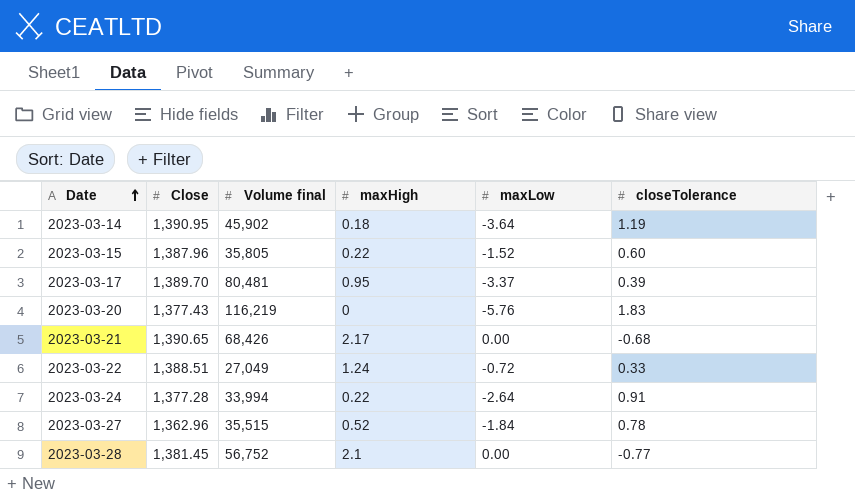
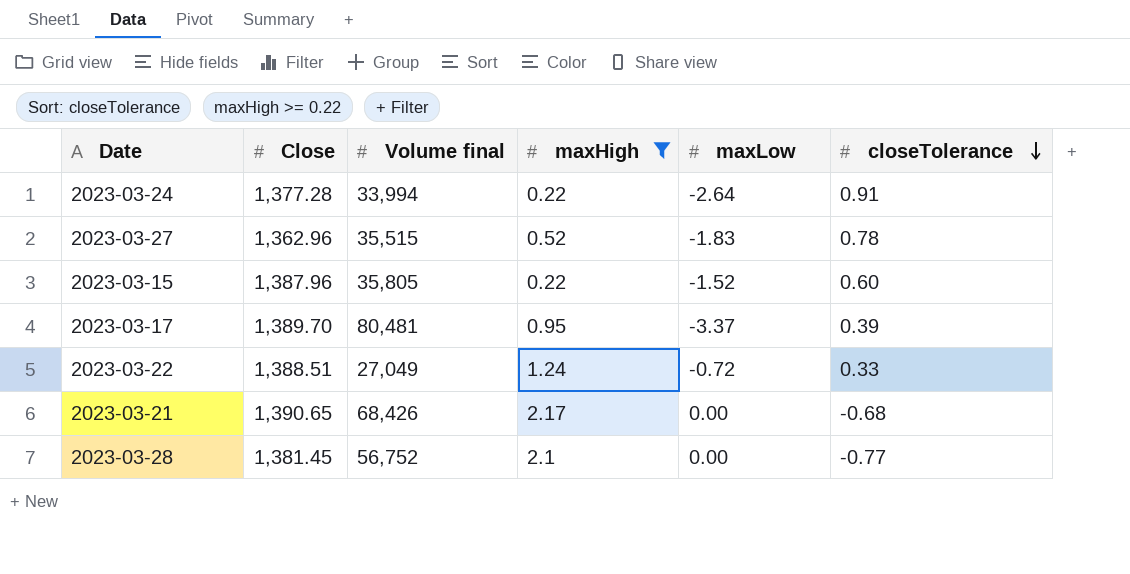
filter: none -> maxHigh >= 0.22
row order: Date ascending -> closeTolerance descending
2023-03-27 | maxLow: -1.84 -> -1.83

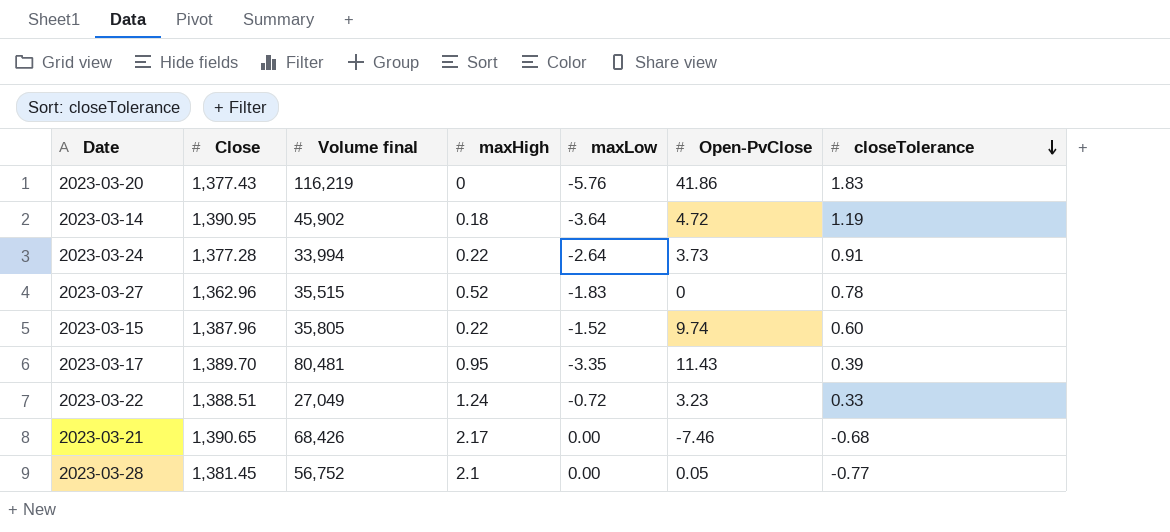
filter: maxHigh >= 0.22 -> none
column Open-PvClose | position: none -> 6
2023-03-17 | maxLow: -3.37 -> -3.35

